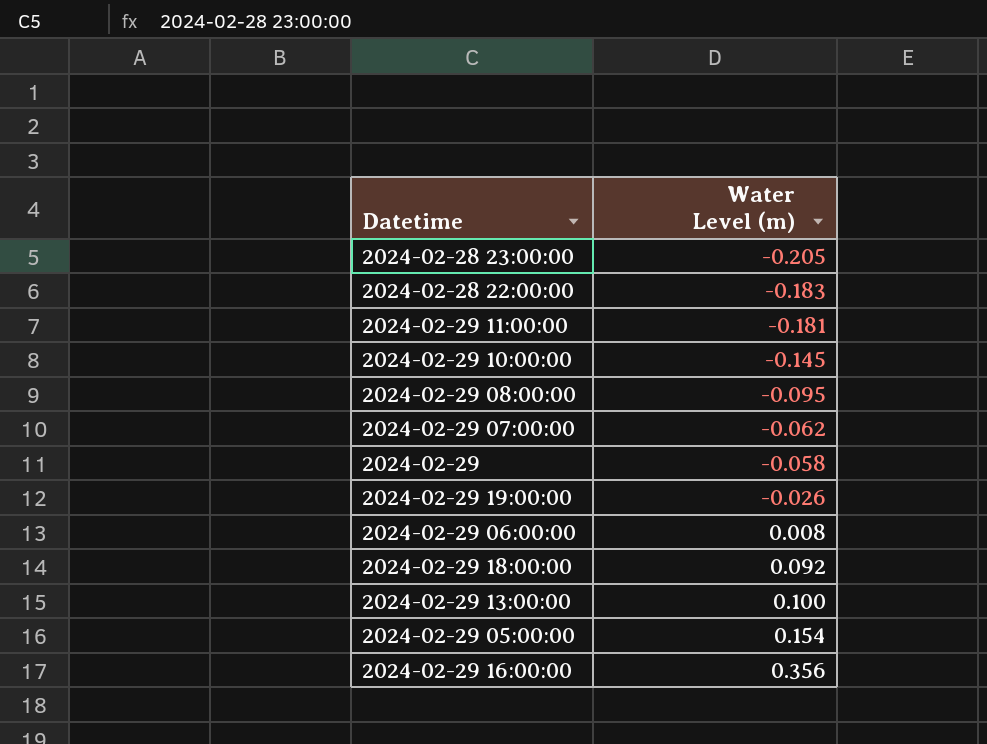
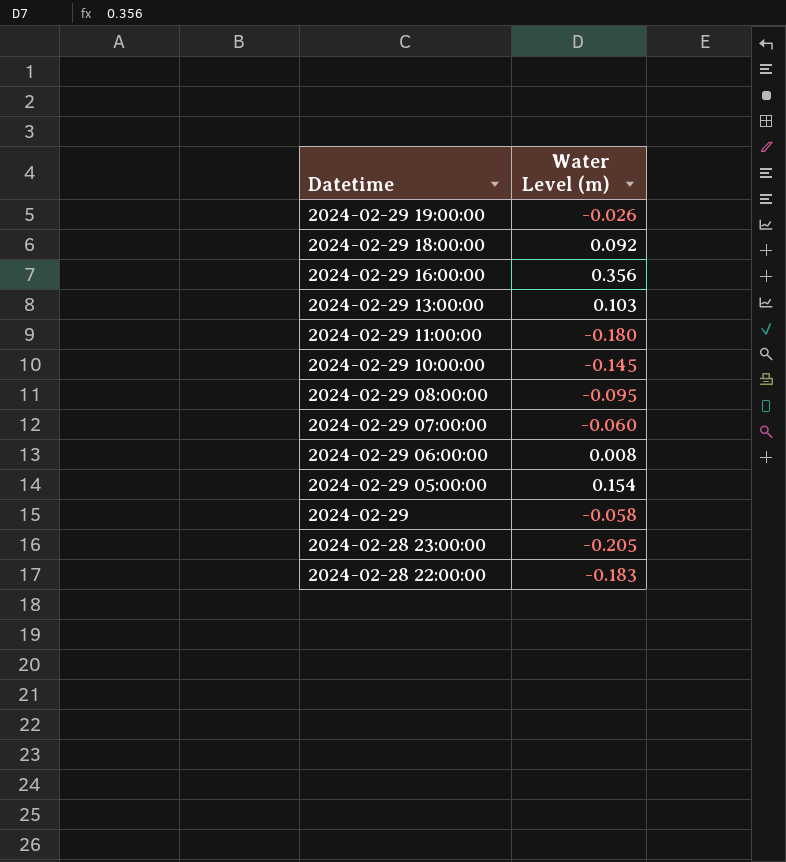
row order: Water Level (m) ascending -> Datetime descending
2024-02-29 13:00:00 | Water Level (m): 0.100 -> 0.103
2024-02-29 11:00:00 | Water Level (m): -0.181 -> -0.180
2024-02-29 07:00:00 | Water Level (m): -0.062 -> -0.060

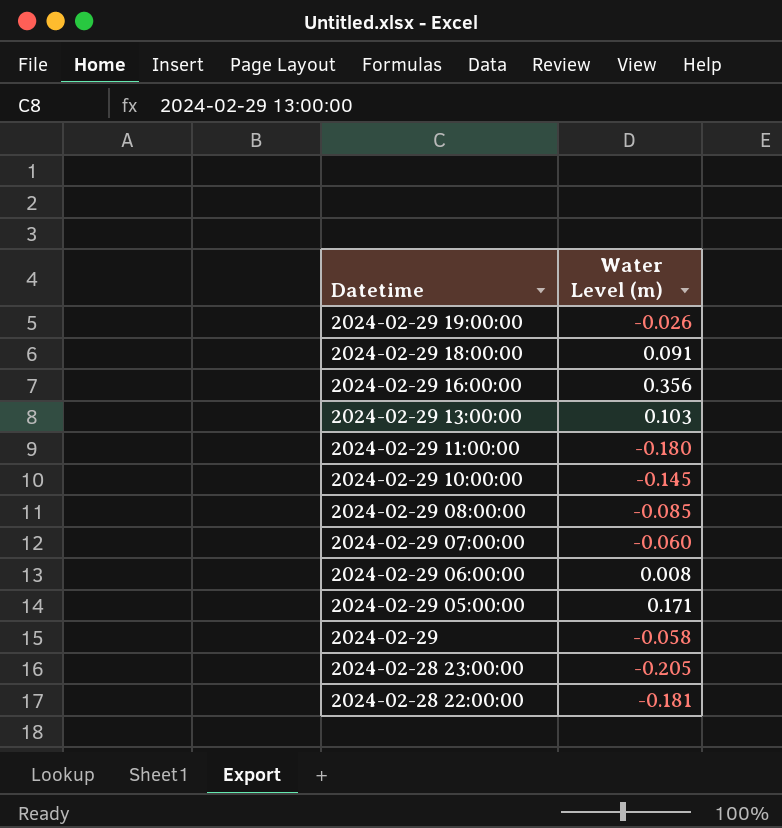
2024-02-29 18:00:00 | Water Level (m): 0.092 -> 0.091
2024-02-29 08:00:00 | Water Level (m): -0.095 -> -0.085
2024-02-29 05:00:00 | Water Level (m): 0.154 -> 0.171
2024-02-28 22:00:00 | Water Level (m): -0.183 -> -0.181

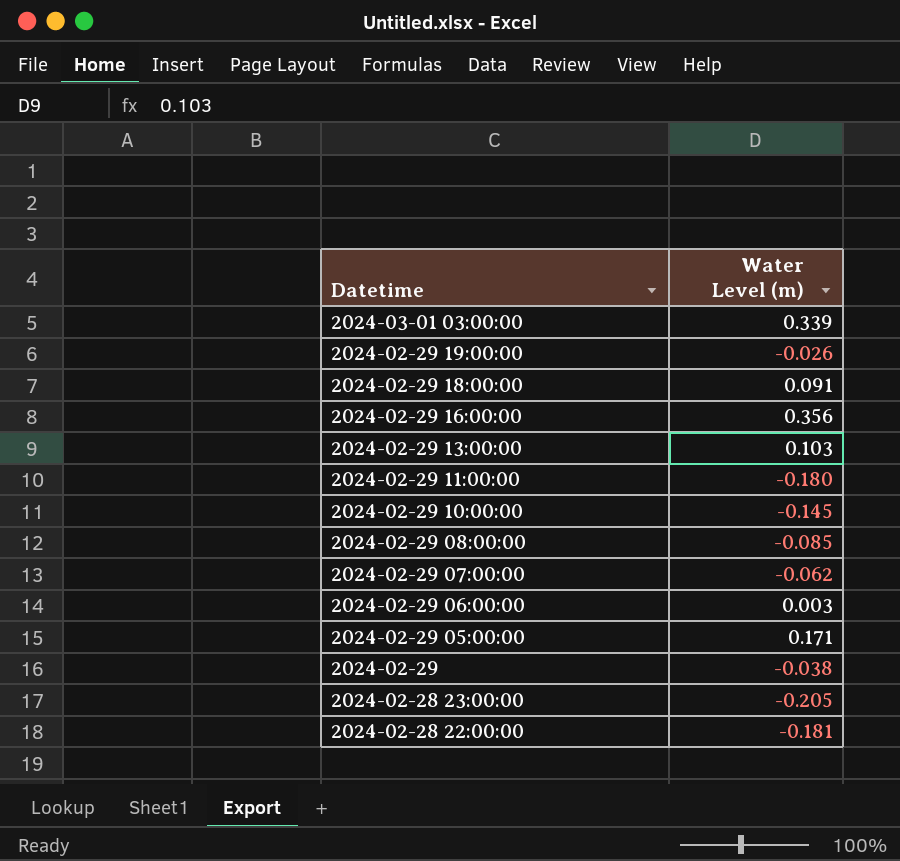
row 2024-03-01 03:00:00: none -> 0.339
2024-02-29 07:00:00 | Water Level (m): -0.060 -> -0.062
2024-02-29 06:00:00 | Water Level (m): 0.008 -> 0.003
2024-02-29 | Water Level (m): -0.058 -> -0.038

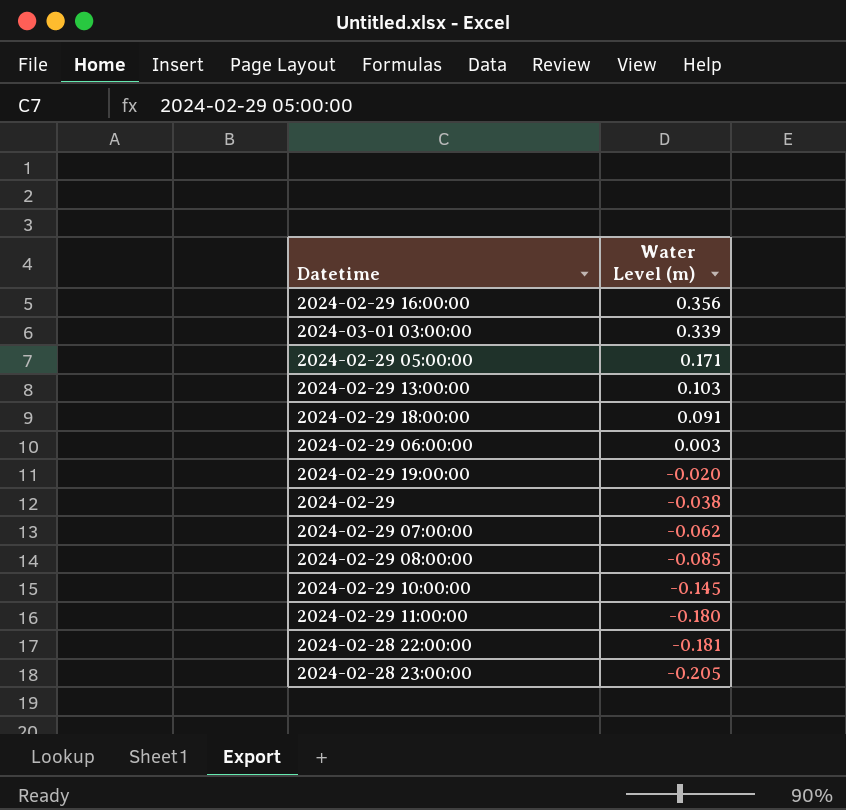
row order: Datetime descending -> Water Level (m) descending
2024-02-29 19:00:00 | Water Level (m): -0.026 -> -0.020

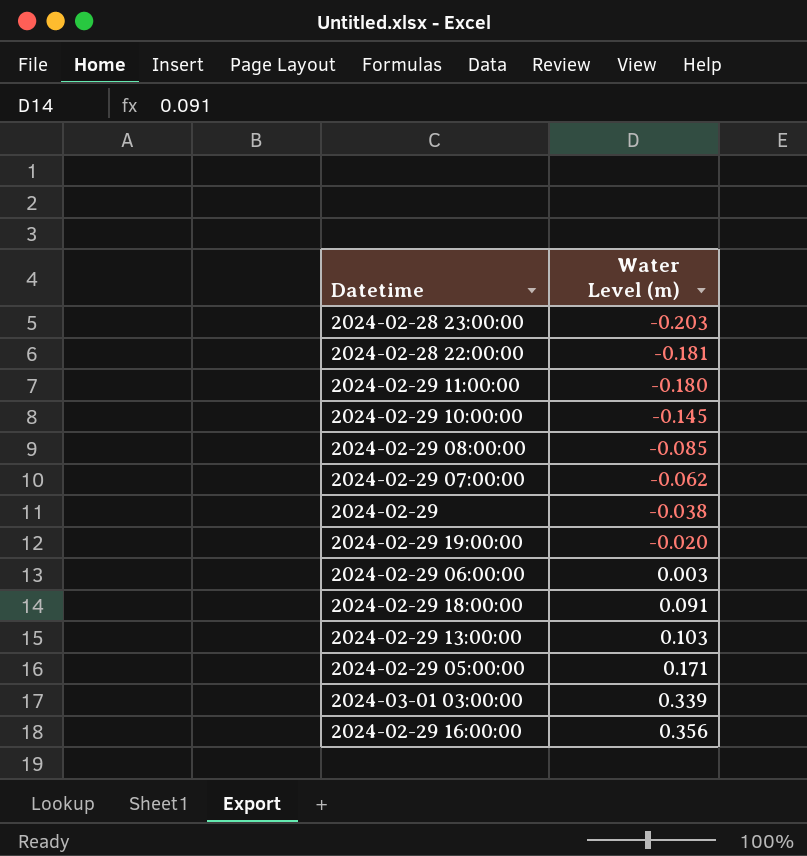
row order: Water Level (m) descending -> Water Level (m) ascending
2024-02-28 23:00:00 | Water Level (m): -0.205 -> -0.203

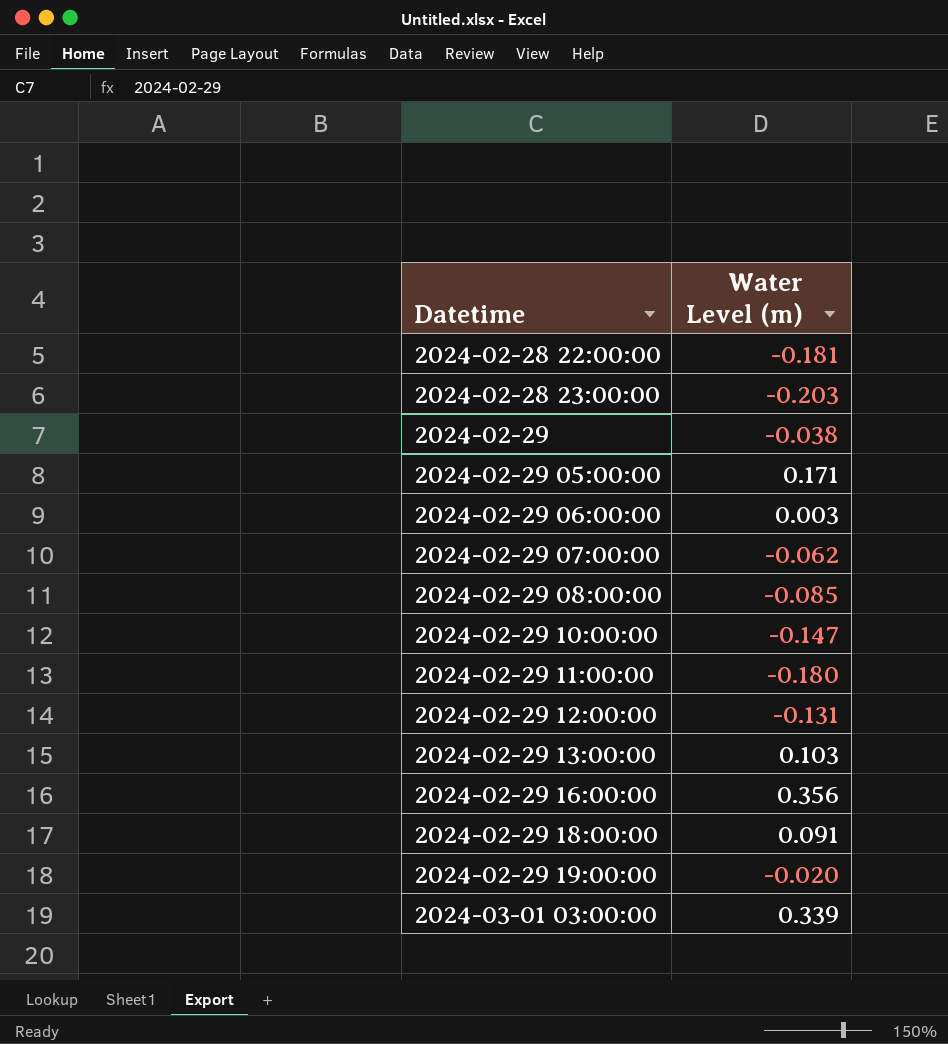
row order: Water Level (m) ascending -> Datetime ascending
2024-02-29 10:00:00 | Water Level (m): -0.145 -> -0.147
row 2024-02-29 12:00:00: none -> -0.131

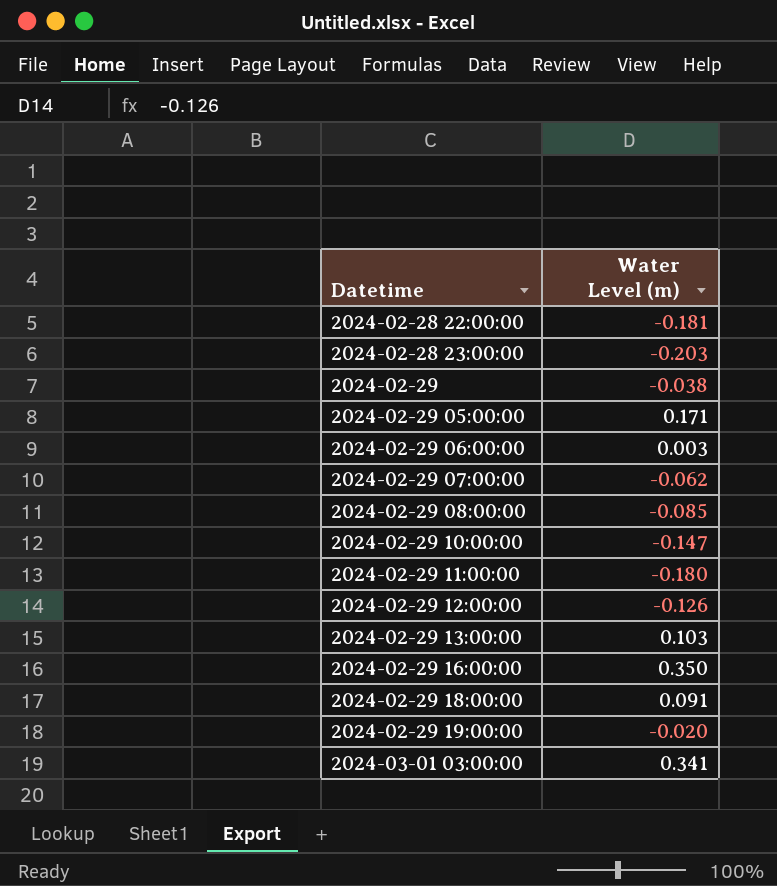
2024-02-29 12:00:00 | Water Level (m): -0.131 -> -0.126
2024-02-29 16:00:00 | Water Level (m): 0.356 -> 0.350
2024-03-01 03:00:00 | Water Level (m): 0.339 -> 0.341

